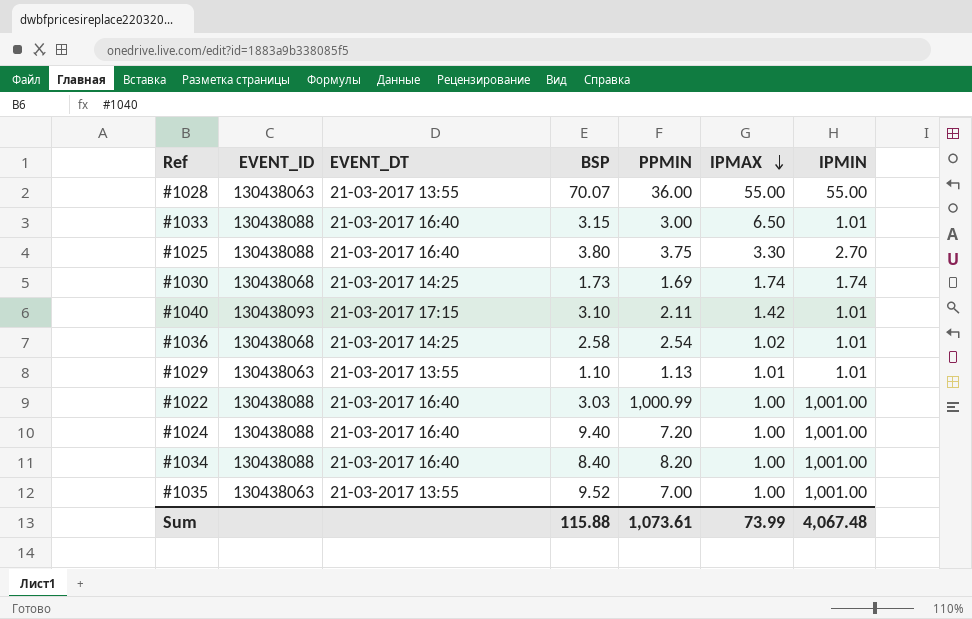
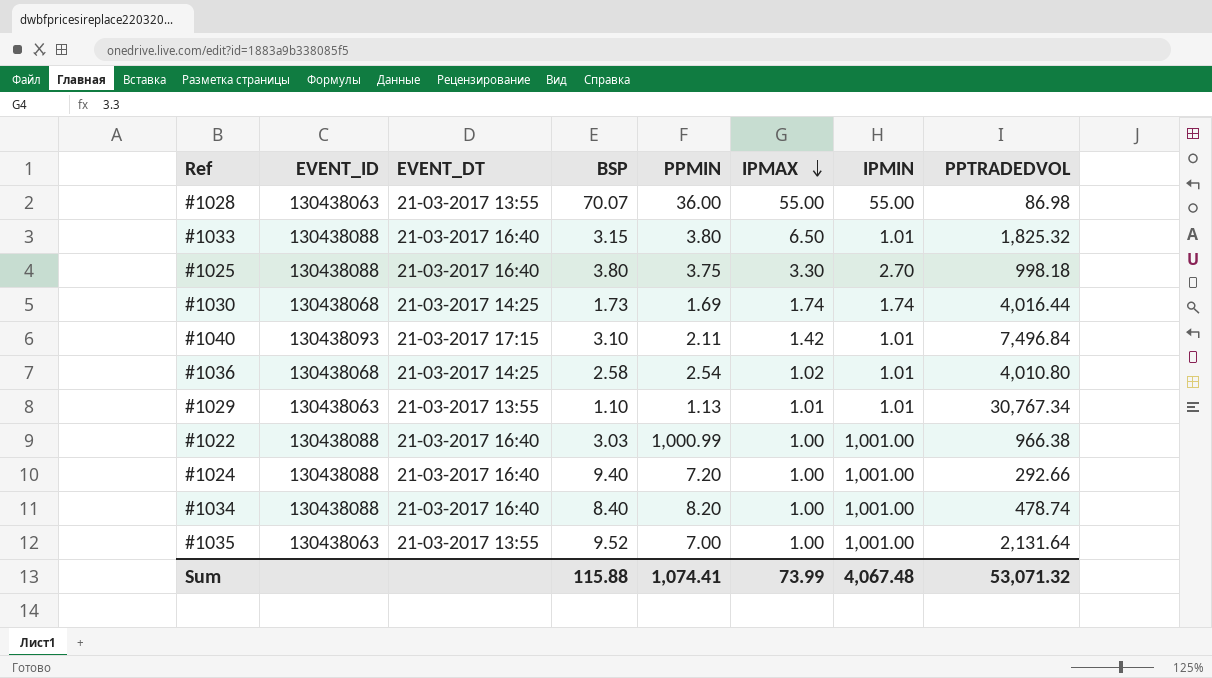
column PPTRADEDVOL | position: none -> 8
#1033 | PPMIN: 3.00 -> 3.80
Sum | PPMIN: 1,073.61 -> 1,074.41

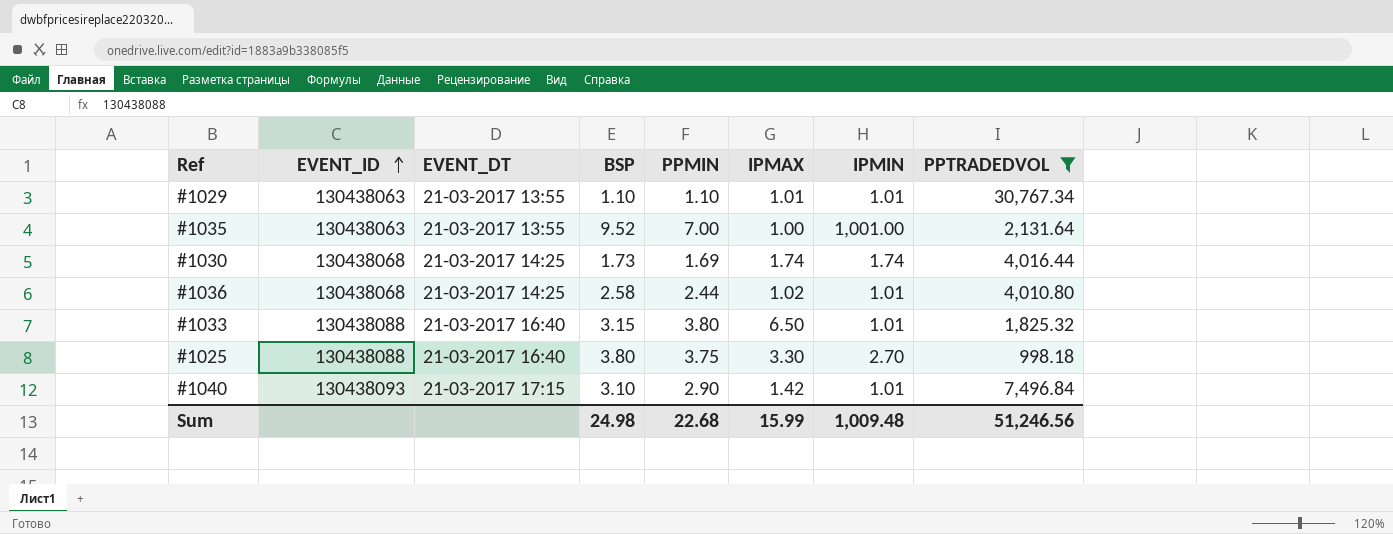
filter: none -> PPTRADEDVOL >= 998.18
row order: IPMAX descending -> EVENT_ID ascending
#1029 | PPMIN: 1.13 -> 1.10
#1036 | PPMIN: 2.54 -> 2.44
#1040 | PPMIN: 2.11 -> 2.90
Sum | BSP: 115.88 -> 24.98
Sum | PPMIN: 1,074.41 -> 22.68
Sum | IPMAX: 73.99 -> 15.99
Sum | IPMIN: 4,067.48 -> 1,009.48
Sum | PPTRADEDVOL: 53,071.32 -> 51,246.56

